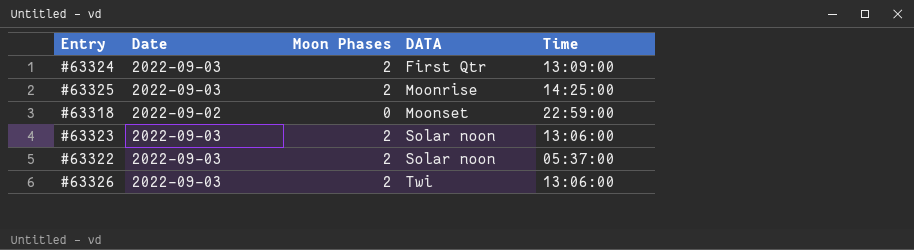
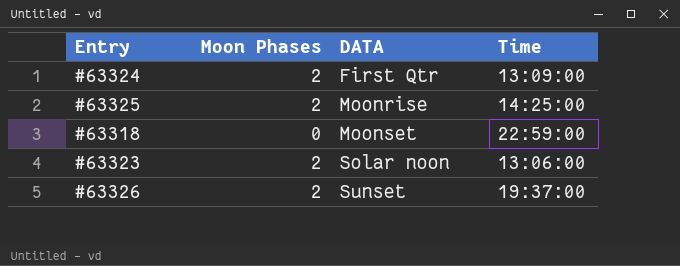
column Date | position: 2 -> none
row #63322: 2022-09-03 | 2 | Solar noon | 05:37:00 -> none
#63326 | DATA: Twi -> Sunset
#63326 | Time: 13:06:00 -> 19:37:00

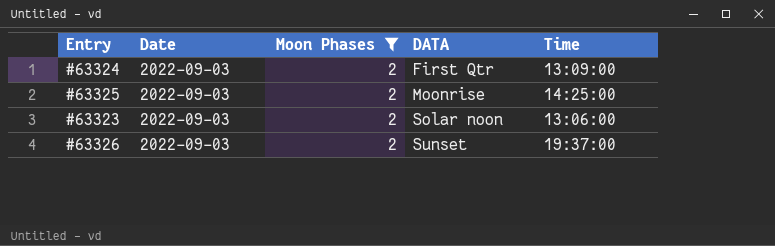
filter: none -> Moon Phases = 2
column Date | position: none -> 2

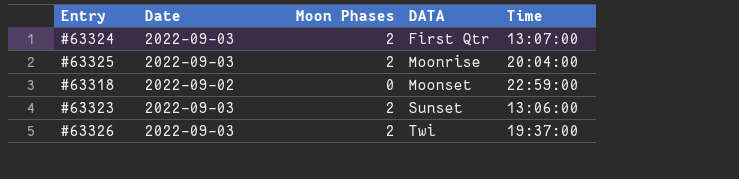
filter: Moon Phases = 2 -> none
#63324 | Time: 13:09:00 -> 13:07:00
#63325 | Time: 14:25:00 -> 20:04:00
#63323 | DATA: Solar noon -> Sunset
#63326 | DATA: Sunset -> Twi

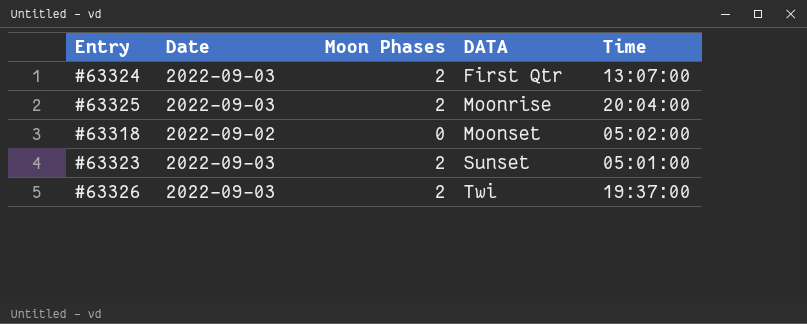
#63318 | Time: 22:59:00 -> 05:02:00
#63323 | Time: 13:06:00 -> 05:01:00

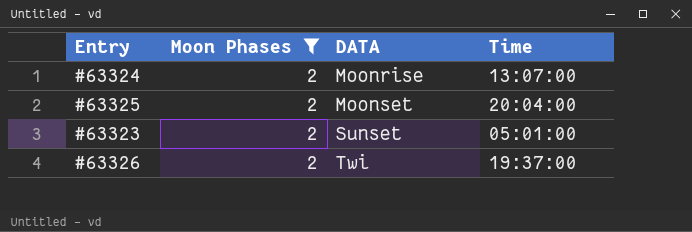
filter: none -> Moon Phases = 2
column Date | position: 2 -> none
#63324 | DATA: First Qtr -> Moonrise
#63325 | DATA: Moonrise -> Moonset

